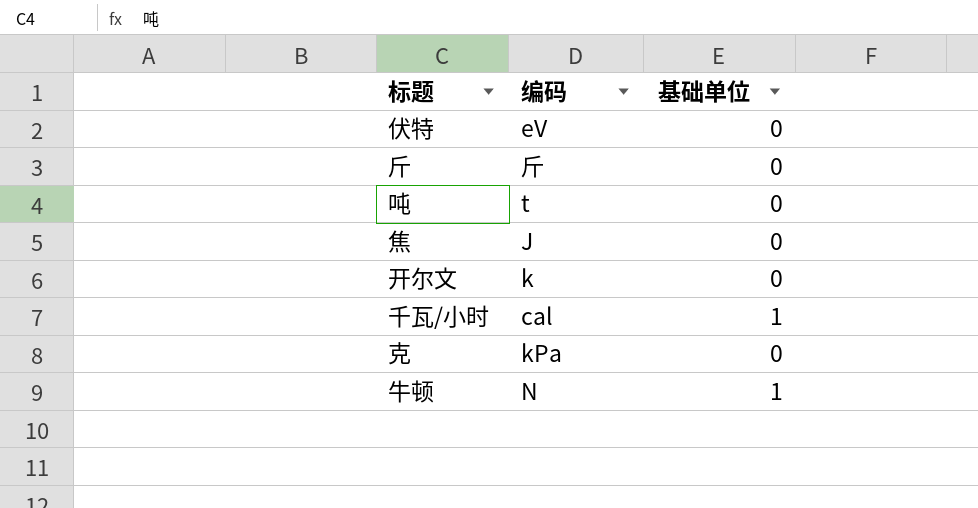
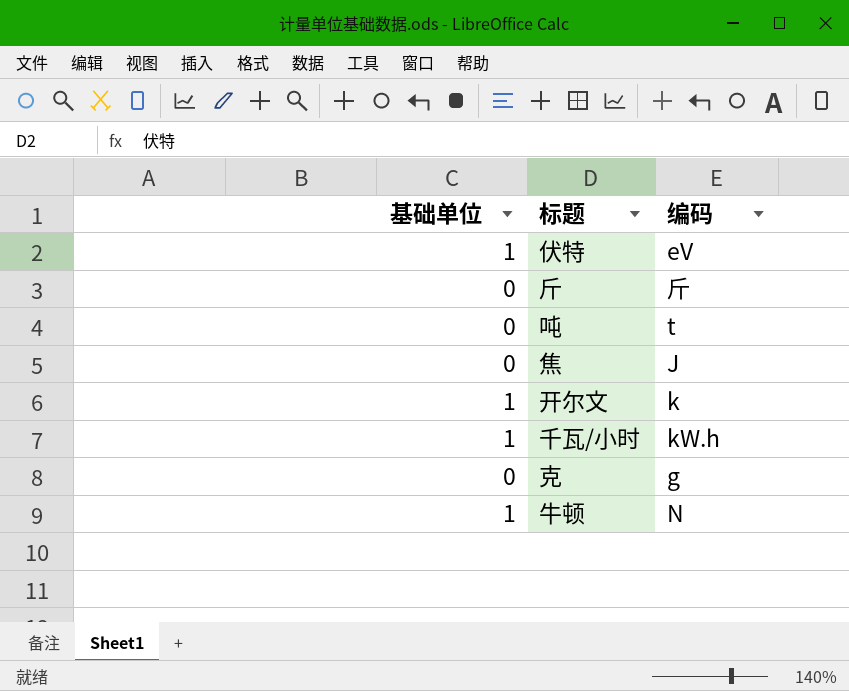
column 基础单位 | position: 3 -> 1
伏特 | 基础单位: 0 -> 1
开尔文 | 基础单位: 0 -> 1
千瓦/小时 | 编码: cal -> kW.h
克 | 编码: kPa -> g

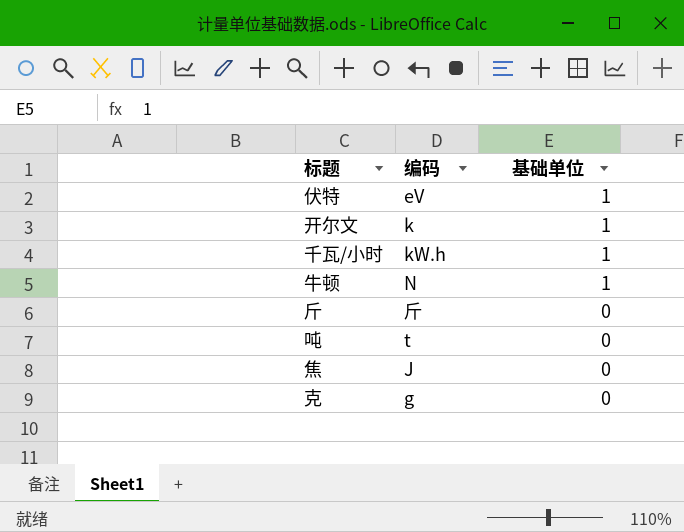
row order: none -> 基础单位 descending
column 基础单位 | position: 1 -> 3

